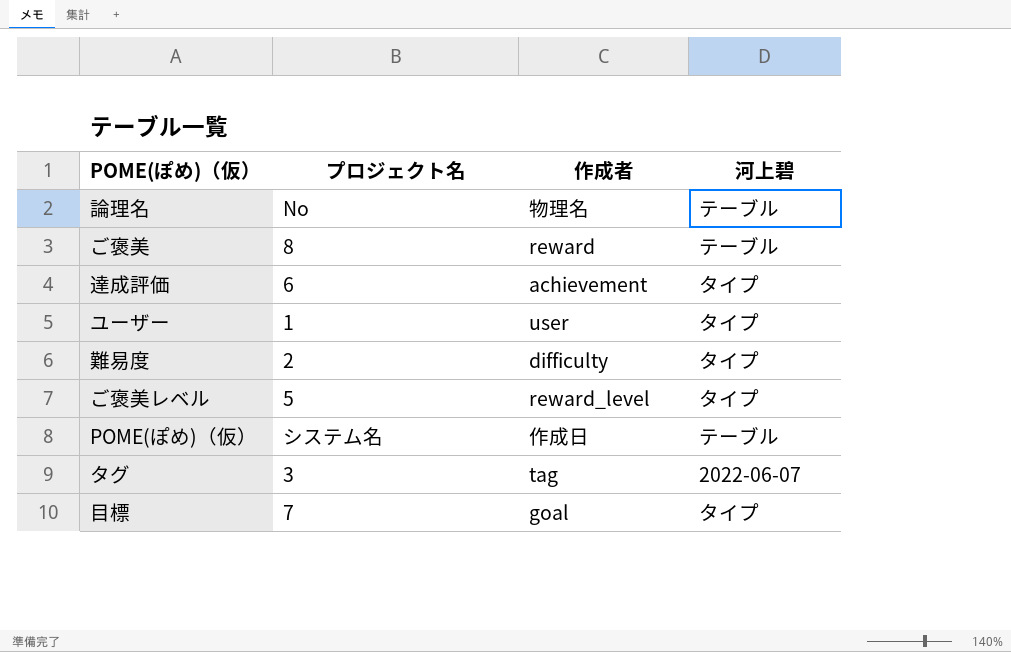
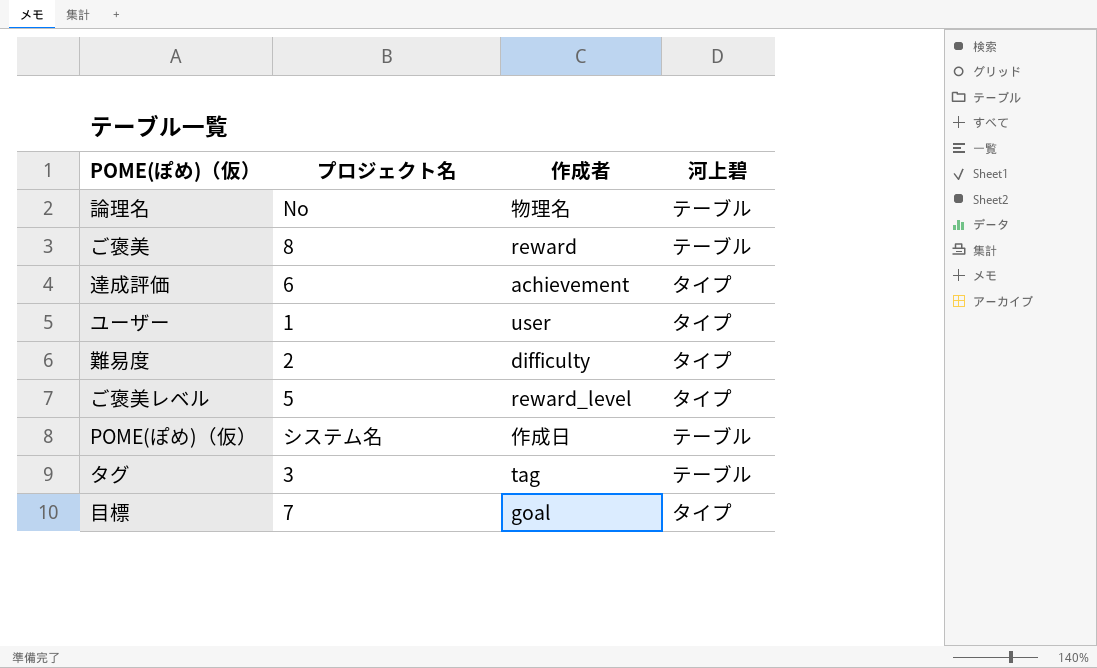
タグ | 河上碧: 2022-06-07 -> テーブル

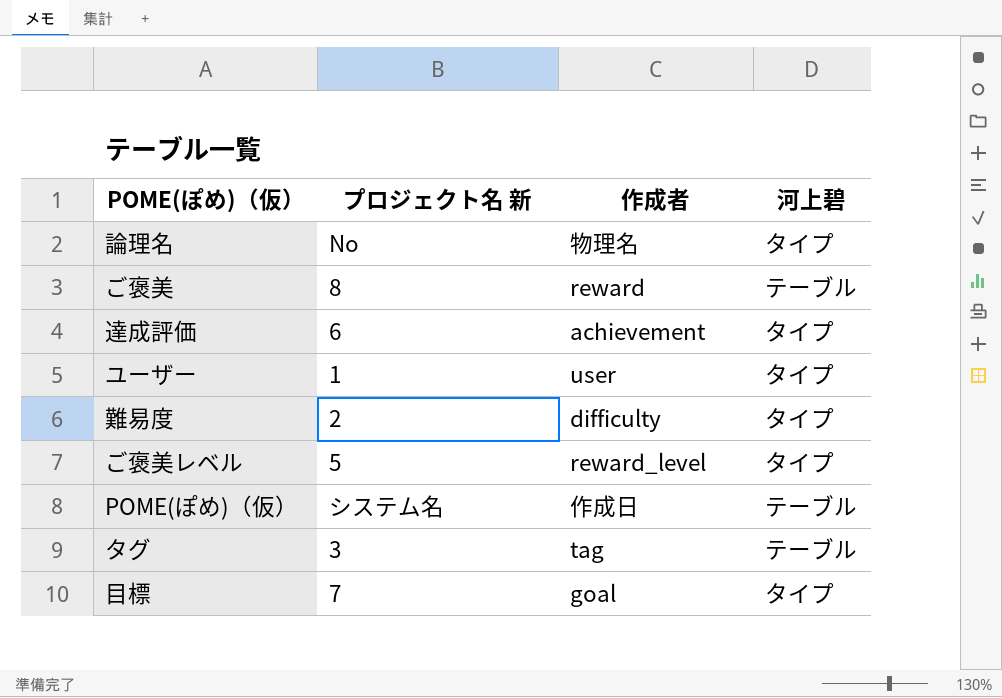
column name: プロジェクト名 -> プロジェクト名 新
論理名 | 河上碧: テーブル -> タイプ

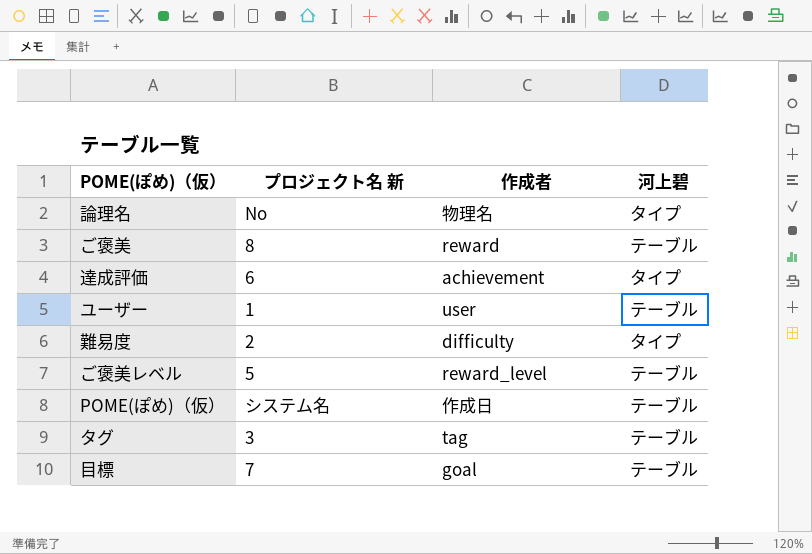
ユーザー | 河上碧: タイプ -> テーブル
ご褒美レベル | 河上碧: タイプ -> テーブル
目標 | 河上碧: タイプ -> テーブル

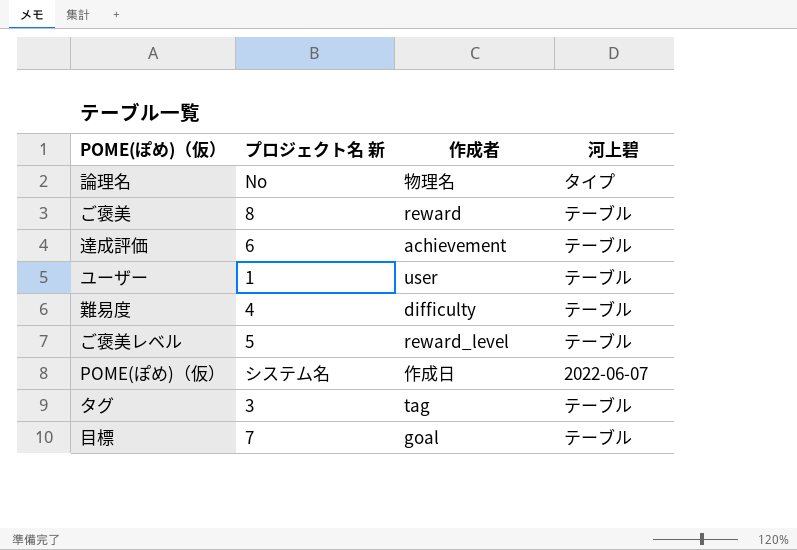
達成評価 | 河上碧: タイプ -> テーブル
難易度 | プロジェクト名 新: 2 -> 4
難易度 | 河上碧: タイプ -> テーブル
POME(ぽめ)（仮） | 河上碧: テーブル -> 2022-06-07

